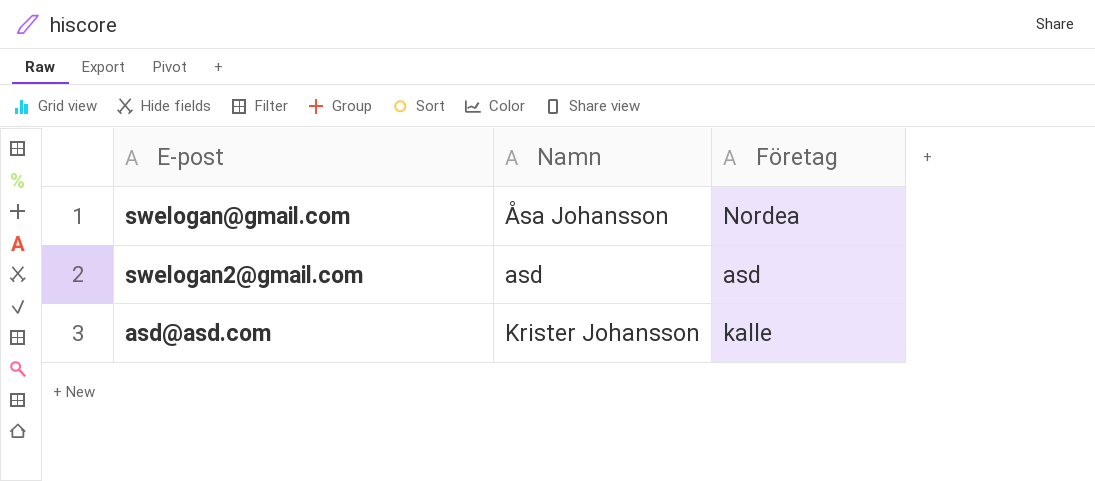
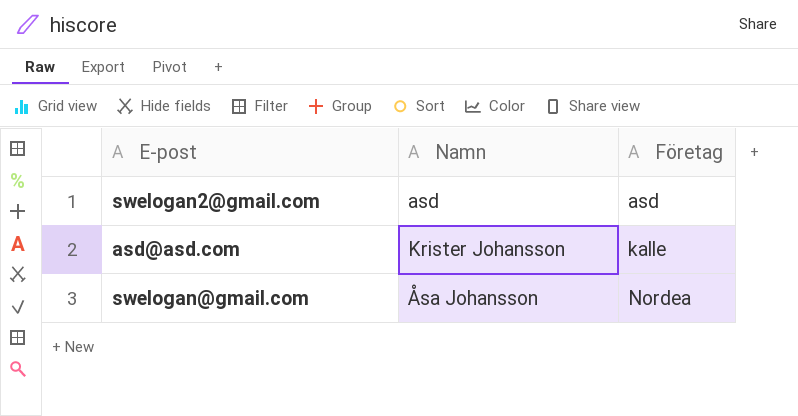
row order: E-post descending -> Företag ascending

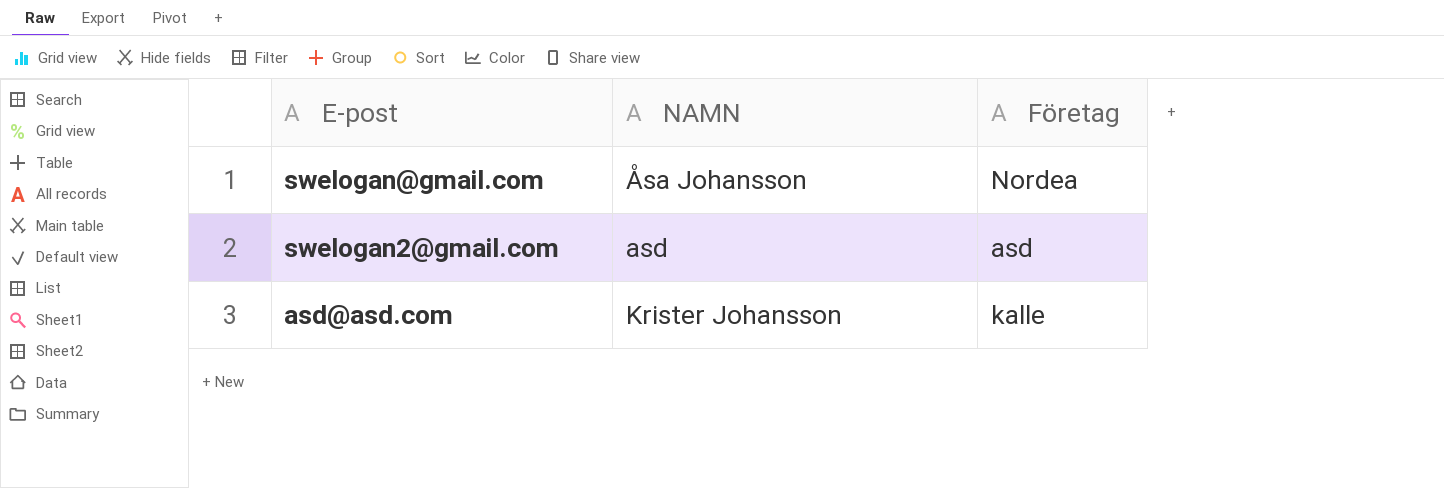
row order: Företag ascending -> E-post descending
column name: Namn -> NAMN

